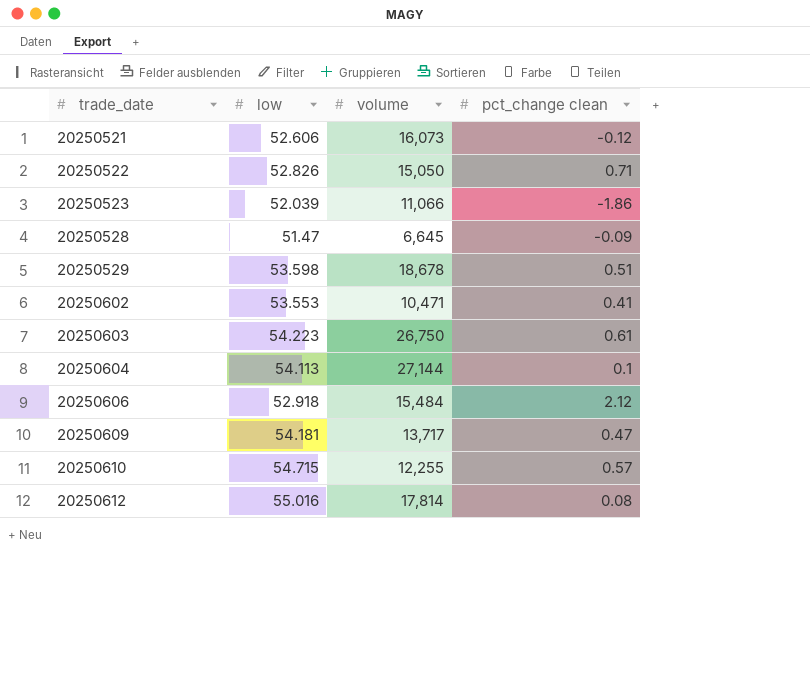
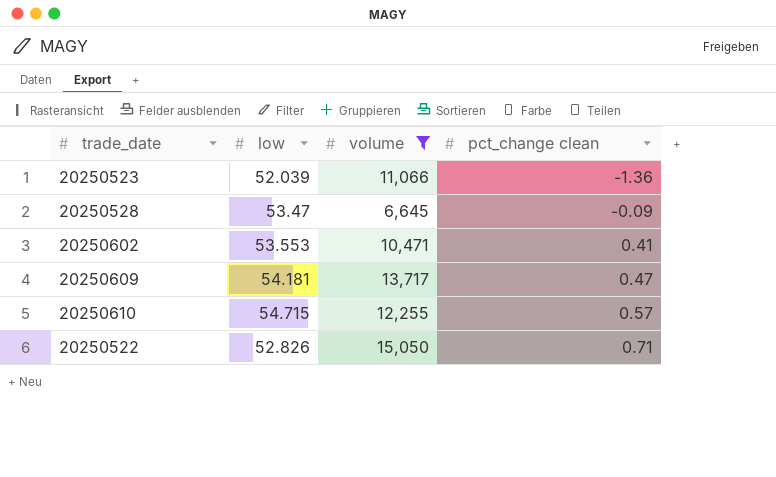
filter: none -> volume <= 15,050
row order: trade_date ascending -> pct_change clean ascending
20250523 | pct_change clean: -1.86 -> -1.36
20250528 | low: 51.47 -> 53.47

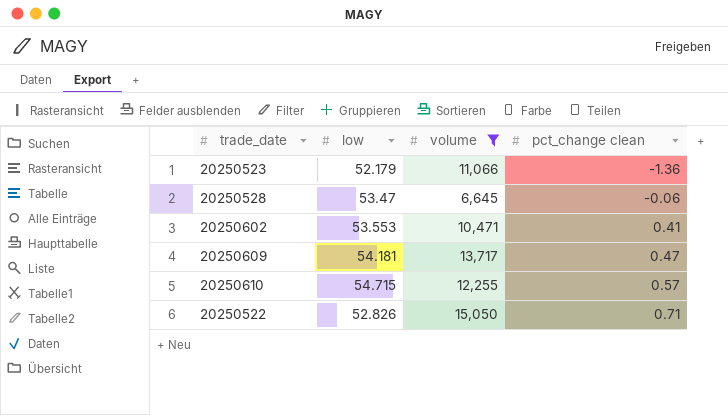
20250523 | low: 52.039 -> 52.179
20250528 | pct_change clean: -0.09 -> -0.06

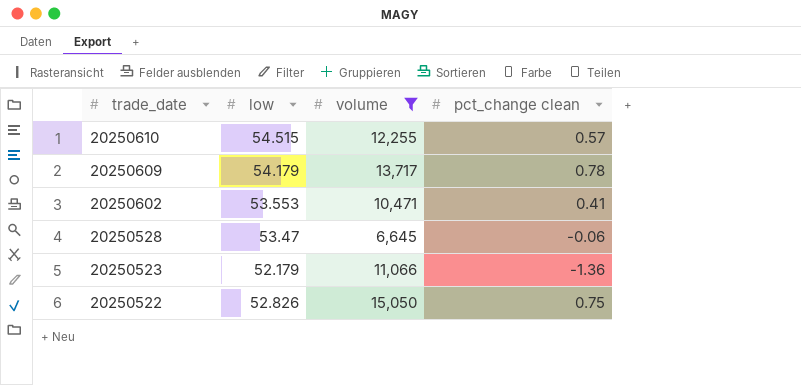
row order: pct_change clean ascending -> trade_date descending
20250610 | low: 54.715 -> 54.515
20250609 | low: 54.181 -> 54.179
20250609 | pct_change clean: 0.47 -> 0.78
20250522 | pct_change clean: 0.71 -> 0.75

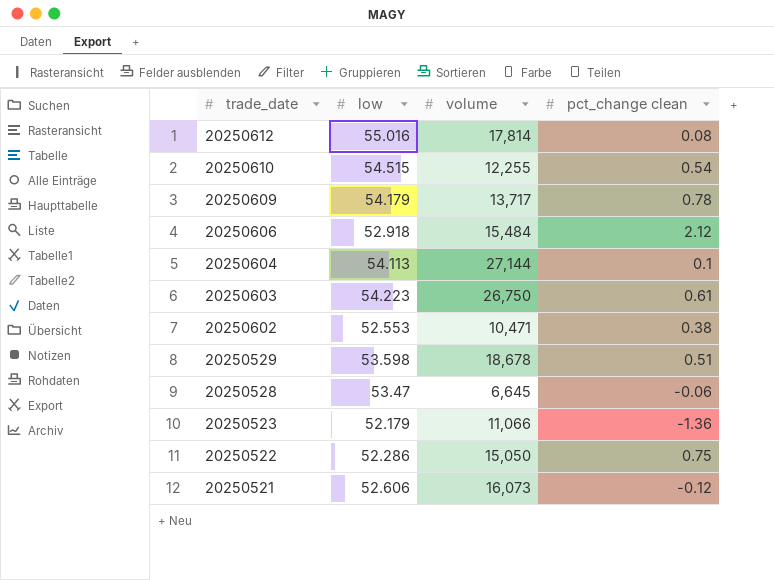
filter: volume <= 15,050 -> none
20250610 | pct_change clean: 0.57 -> 0.54
20250602 | low: 53.553 -> 52.553
20250602 | pct_change clean: 0.41 -> 0.38
20250522 | low: 52.826 -> 52.286

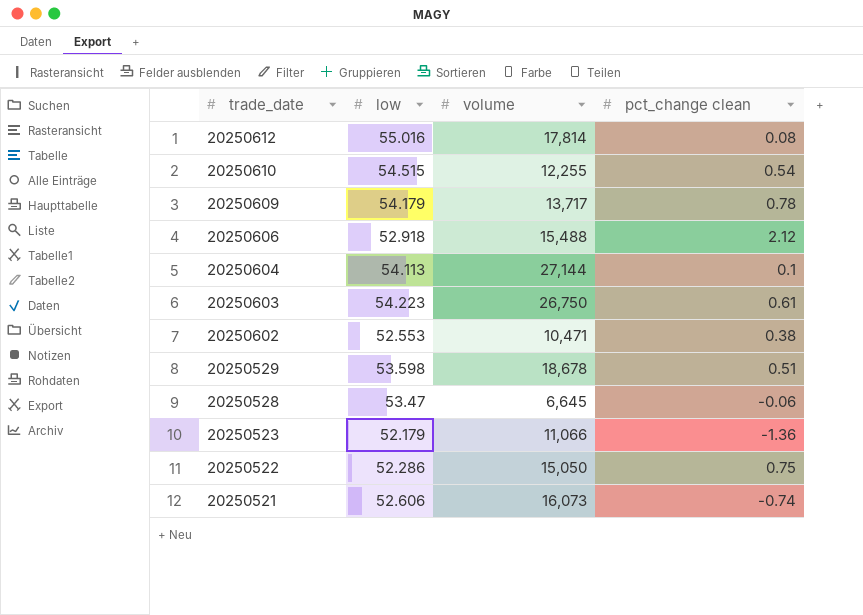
20250606 | volume: 15,484 -> 15,488
20250521 | pct_change clean: -0.12 -> -0.74

